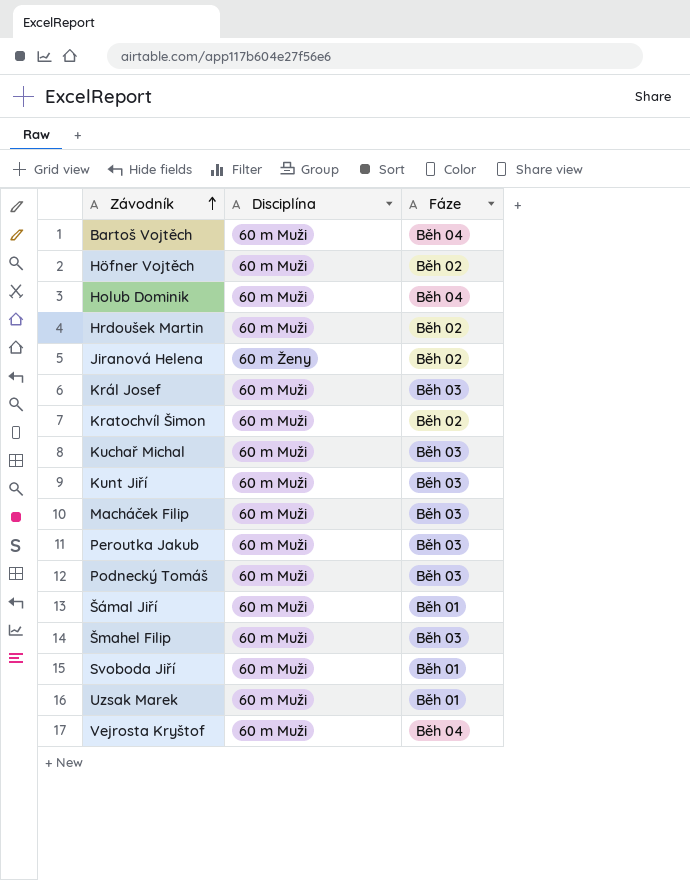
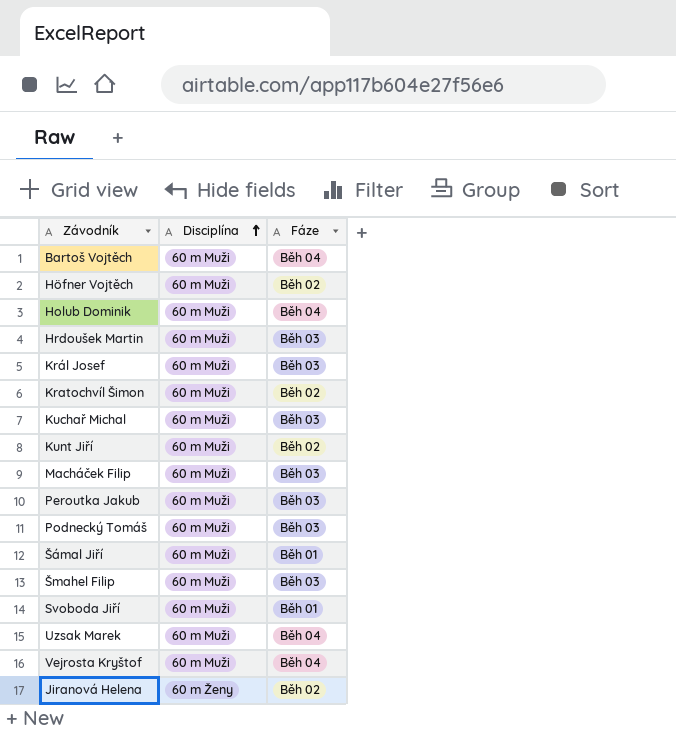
row order: Závodník ascending -> Disciplína ascending
Hrdoušek Martin | Fáze: Běh 02 -> Běh 03
Kunt Jiří | Fáze: Běh 03 -> Běh 02
Uzsak Marek | Fáze: Běh 01 -> Běh 04

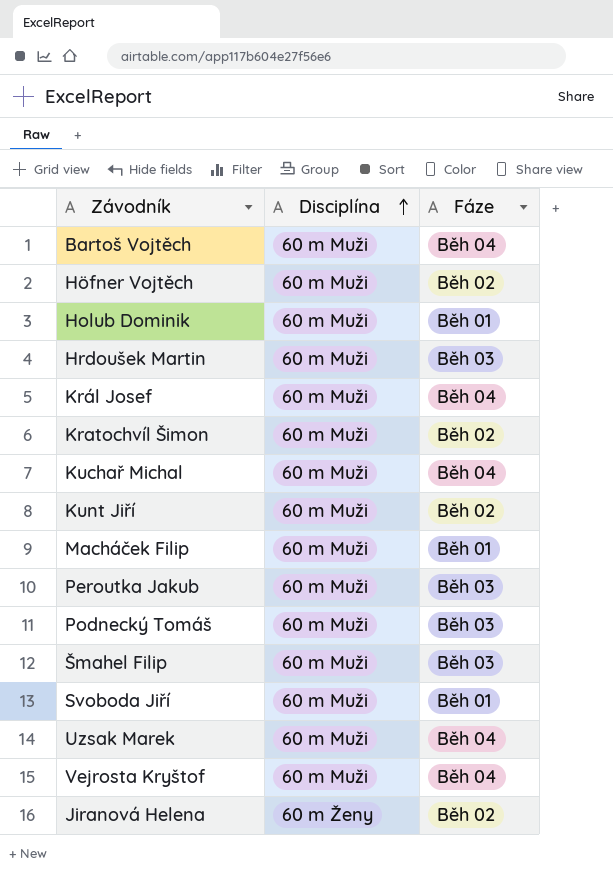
row Šámal Jiří: 60 m Muži | Běh 01 -> none
Holub Dominik | Fáze: Běh 04 -> Běh 01
Král Josef | Fáze: Běh 03 -> Běh 04
Kuchař Michal | Fáze: Běh 03 -> Běh 04
Macháček Filip | Fáze: Běh 03 -> Běh 01

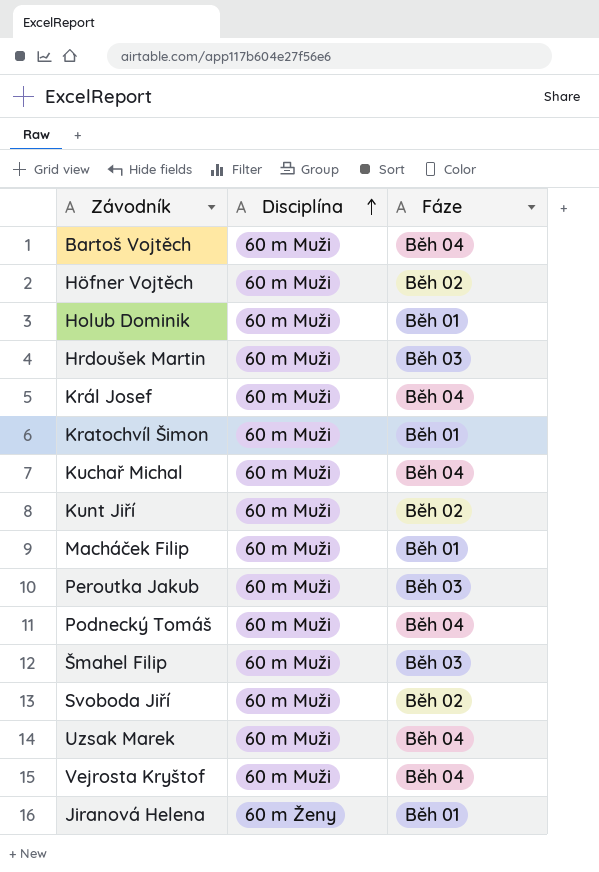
Kratochvíl Šimon | Fáze: Běh 02 -> Běh 01
Podnecký Tomáš | Fáze: Běh 03 -> Běh 04
Svoboda Jiří | Fáze: Běh 01 -> Běh 02
Jiranová Helena | Fáze: Běh 02 -> Běh 01

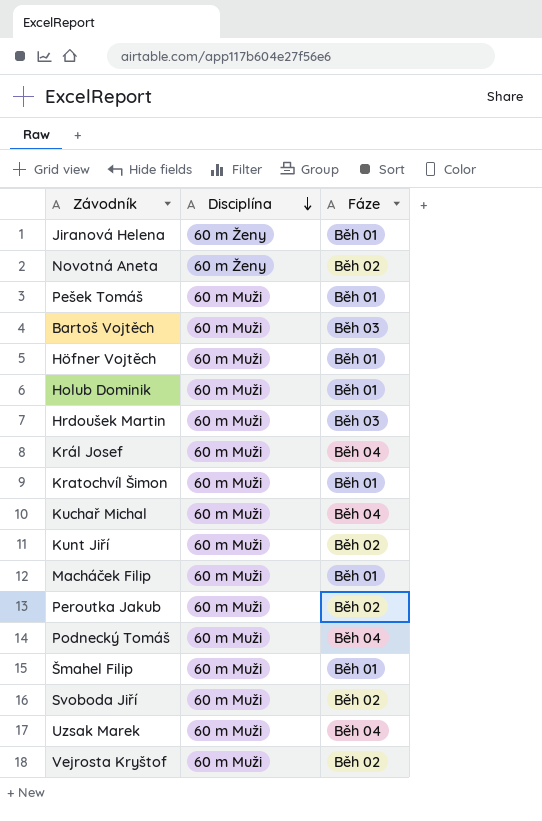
row order: Disciplína ascending -> Disciplína descending
row Novotná Aneta: none -> 60 m Ženy | Běh 02
row Pešek Tomáš: none -> 60 m Muži | Běh 01
Bartoš Vojtěch | Fáze: Běh 04 -> Běh 03
Höfner Vojtěch | Fáze: Běh 02 -> Běh 01
Peroutka Jakub | Fáze: Běh 03 -> Běh 02
Šmahel Filip | Fáze: Běh 03 -> Běh 01
Vejrosta Kryštof | Fáze: Běh 04 -> Běh 02

